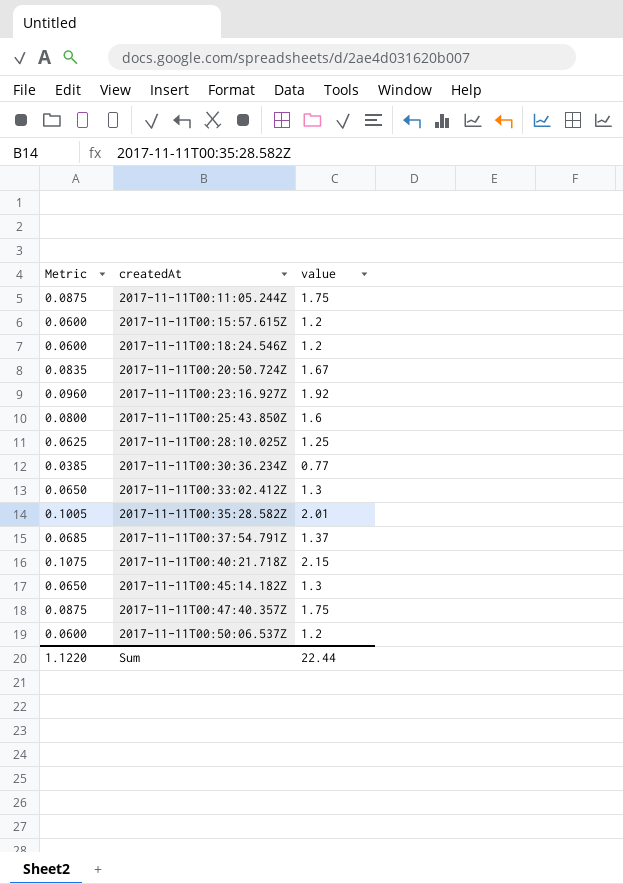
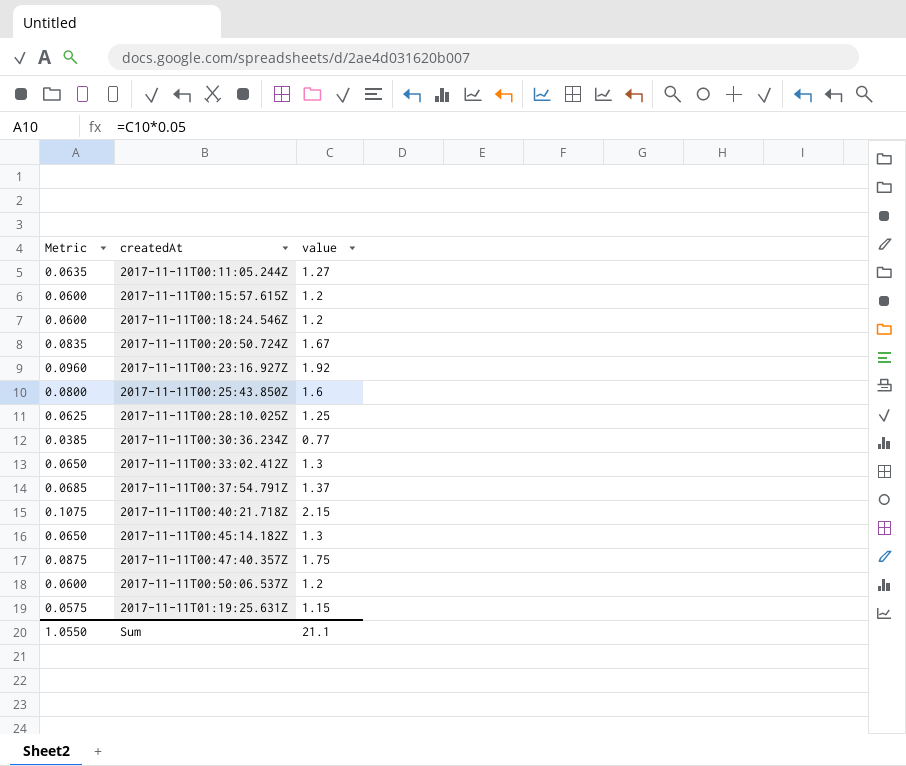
row 2017-11-11T00:35:28.582Z: 0.1005 | 2.01 -> none
2017-11-11T00:11:05.244Z | Metric: 0.0875 -> 0.0635
2017-11-11T00:11:05.244Z | value: 1.75 -> 1.27
row 2017-11-11T01:19:25.631Z: none -> 0.0575 | 1.15
Sum | Metric: 1.1220 -> 1.0550
Sum | value: 22.44 -> 21.1

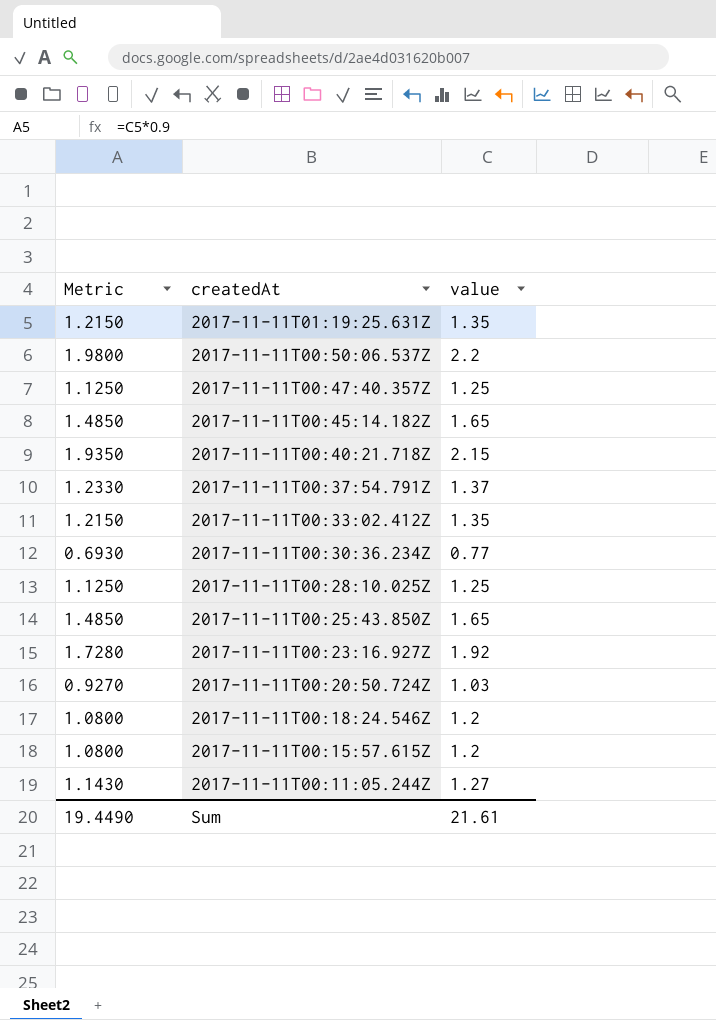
row order: createdAt ascending -> createdAt descending
column Metric | formula: [value] * 0.05 -> [value] * 0.9
2017-11-11T01:19:25.631Z | value: 1.15 -> 1.35
2017-11-11T00:50:06.537Z | value: 1.2 -> 2.2
2017-11-11T00:47:40.357Z | value: 1.75 -> 1.25
2017-11-11T00:45:14.182Z | value: 1.3 -> 1.65
2017-11-11T00:33:02.412Z | value: 1.3 -> 1.35
2017-11-11T00:25:43.850Z | value: 1.6 -> 1.65
2017-11-11T00:20:50.724Z | value: 1.67 -> 1.03
Sum | Metric: 1.0550 -> 19.4490
Sum | value: 21.1 -> 21.61

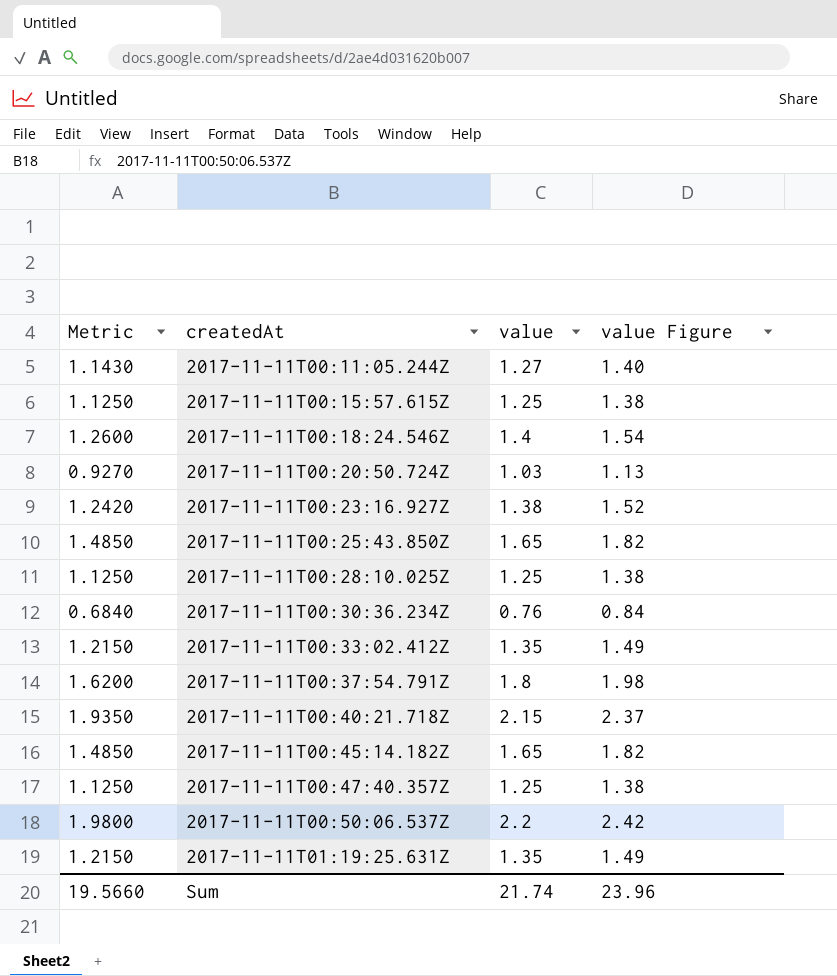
row order: createdAt descending -> createdAt ascending
column value Figure | formula: none -> [value] * 1.1
2017-11-11T00:15:57.615Z | Metric: 1.0800 -> 1.1250
2017-11-11T00:15:57.615Z | value: 1.2 -> 1.25
2017-11-11T00:18:24.546Z | Metric: 1.0800 -> 1.2600
2017-11-11T00:18:24.546Z | value: 1.2 -> 1.4
2017-11-11T00:23:16.927Z | Metric: 1.7280 -> 1.2420
2017-11-11T00:23:16.927Z | value: 1.92 -> 1.38
2017-11-11T00:30:36.234Z | Metric: 0.6930 -> 0.6840
2017-11-11T00:30:36.234Z | value: 0.77 -> 0.76
2017-11-11T00:37:54.791Z | Metric: 1.2330 -> 1.6200
2017-11-11T00:37:54.791Z | value: 1.37 -> 1.8
Sum | Metric: 19.4490 -> 19.5660
Sum | value: 21.61 -> 21.74

